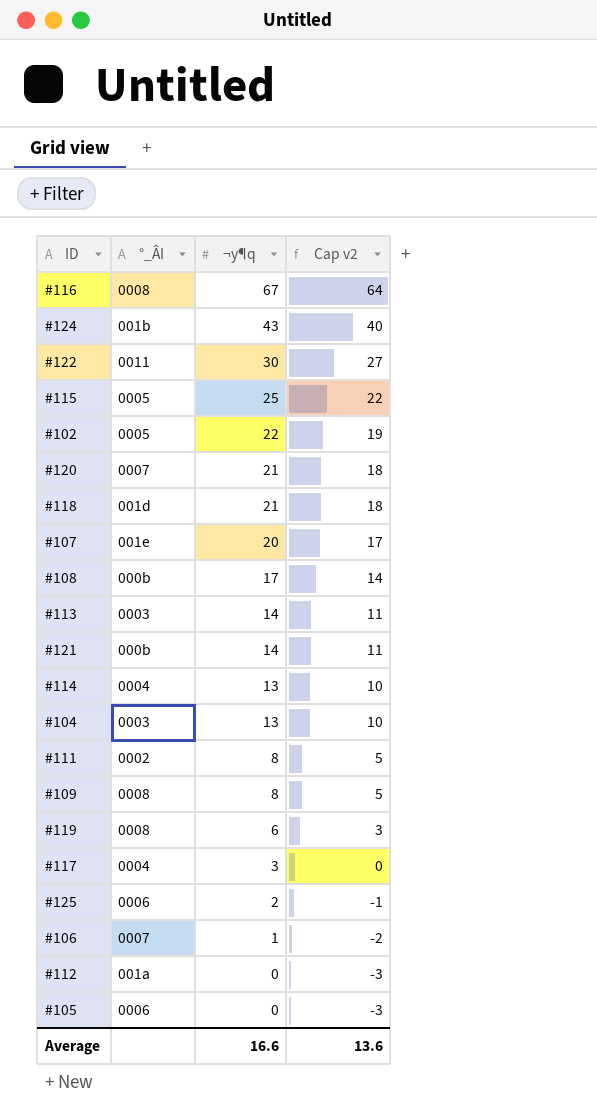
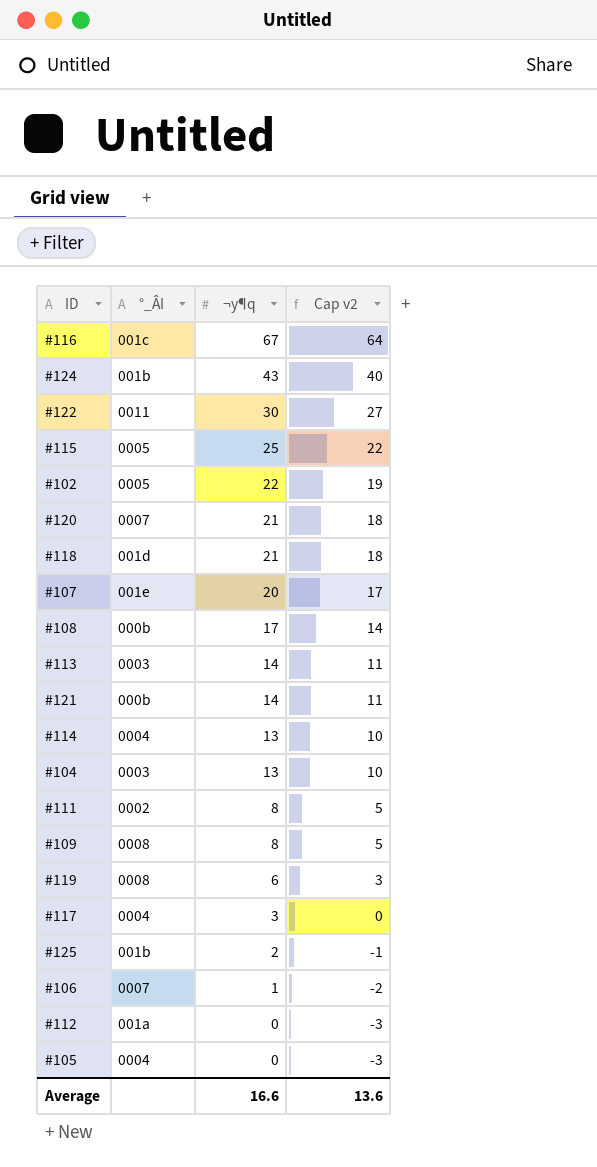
#116 | °_ÂI: 0008 -> 001c
#125 | °_ÂI: 0006 -> 001b
#105 | °_ÂI: 0006 -> 0004

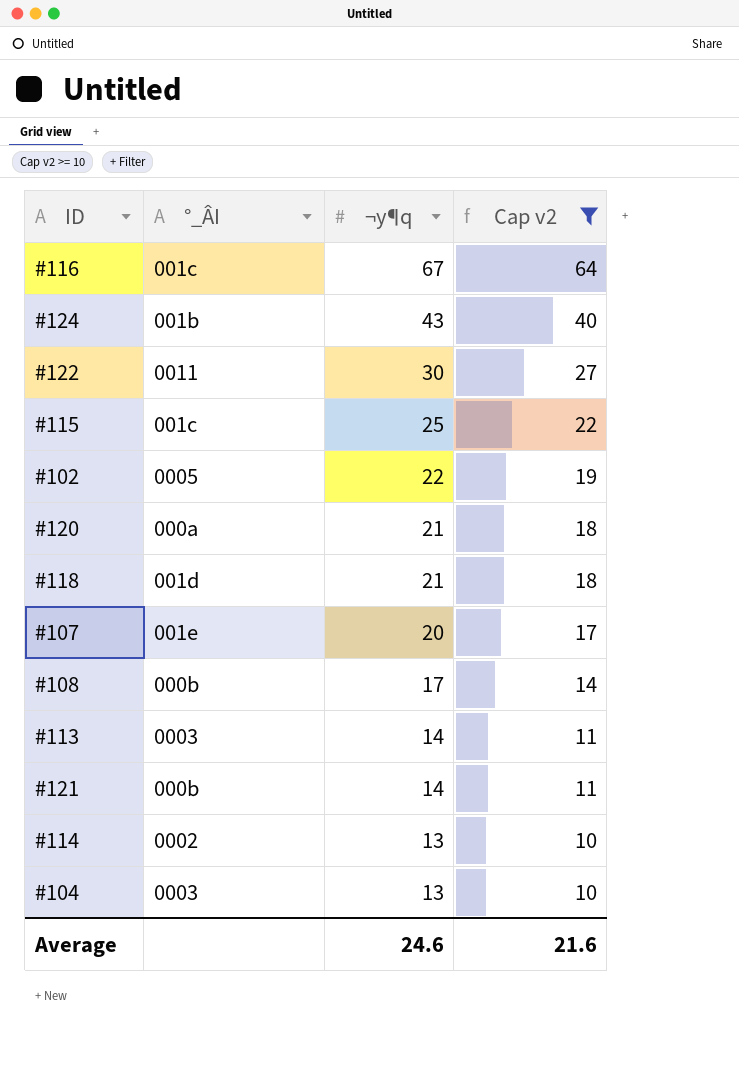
filter: none -> Cap v2 >= 10
#115 | °_ÂI: 0005 -> 001c
#120 | °_ÂI: 0007 -> 000a
#114 | °_ÂI: 0004 -> 0002
Average | ¬y¶q: 16.6 -> 24.6
Average | Cap v2: 13.6 -> 21.6

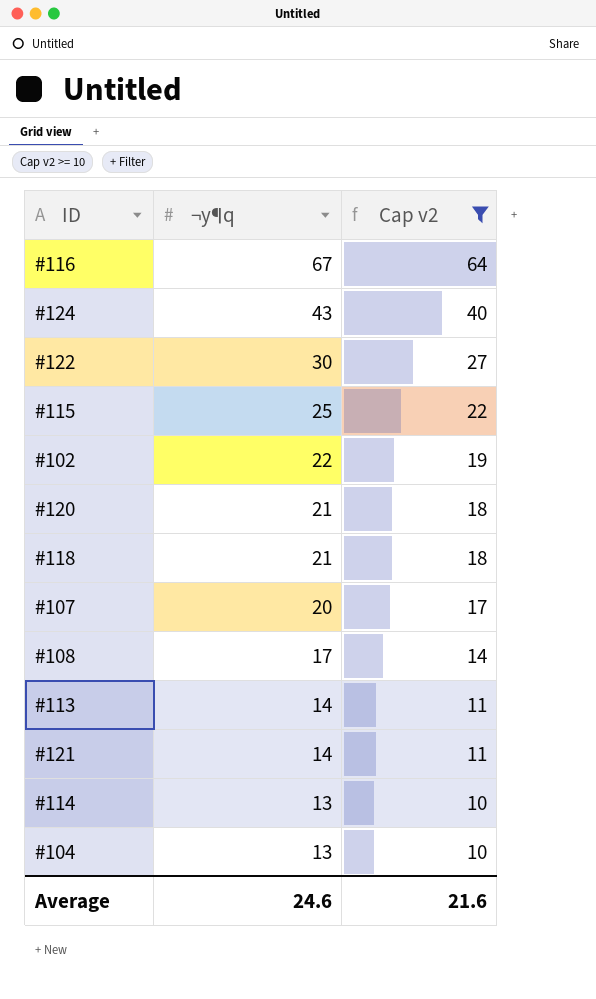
column °_ÂI | position: 2 -> none

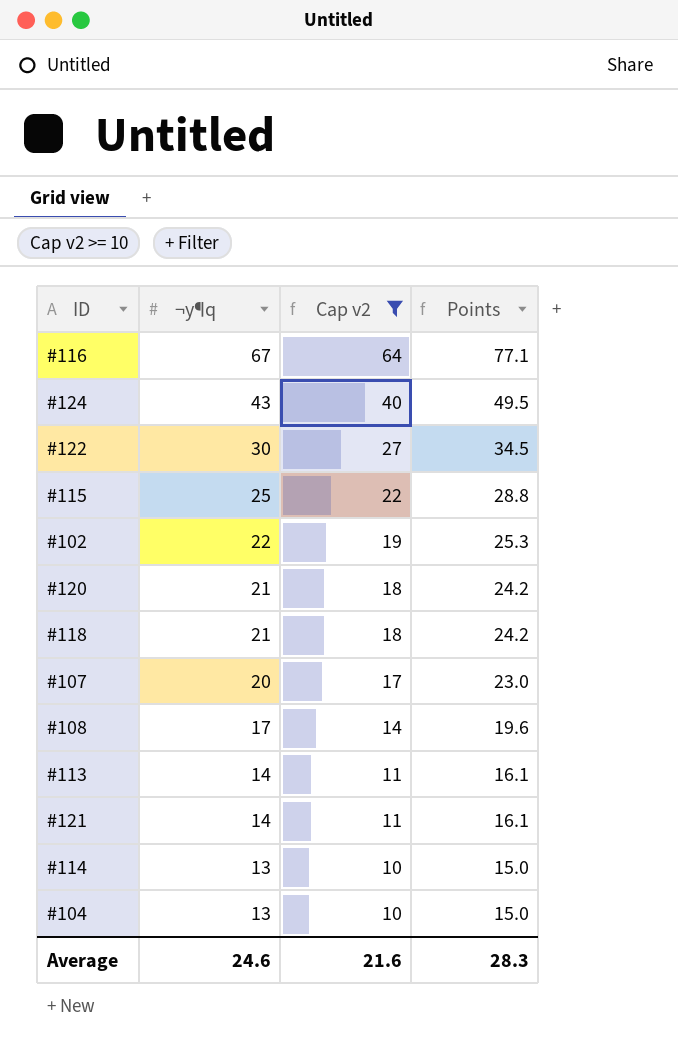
column Points | formula: none -> [¬y¶q] * 1.15

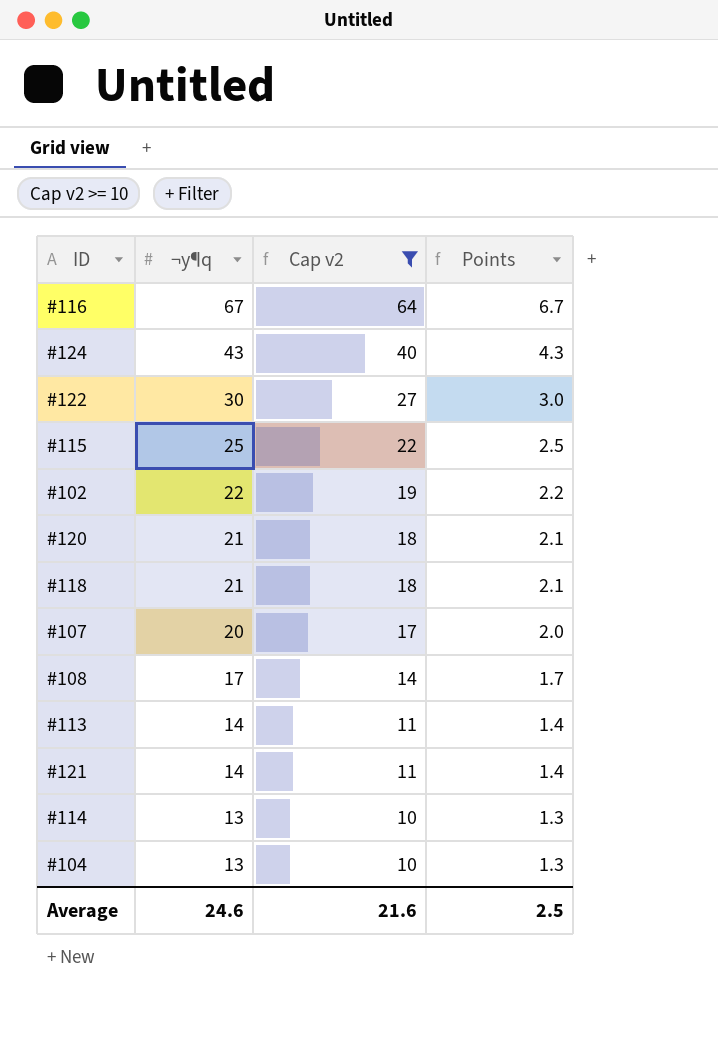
column Points | formula: [¬y¶q] * 1.15 -> [¬y¶q] * 0.1
Average | Points: 28.3 -> 2.5

